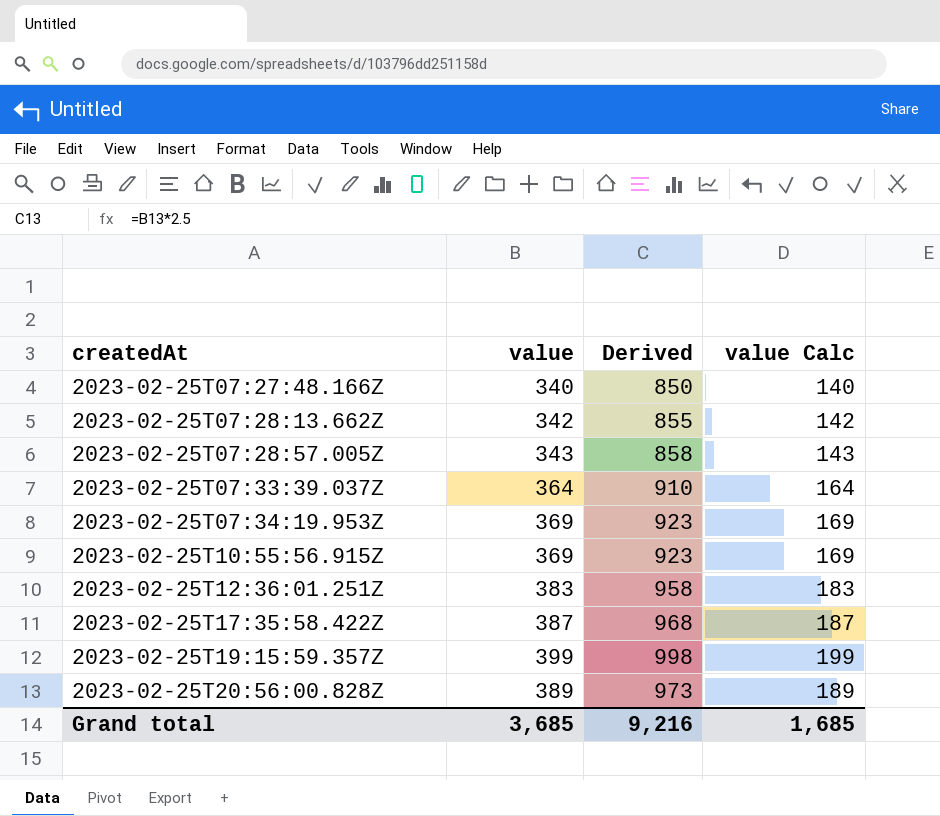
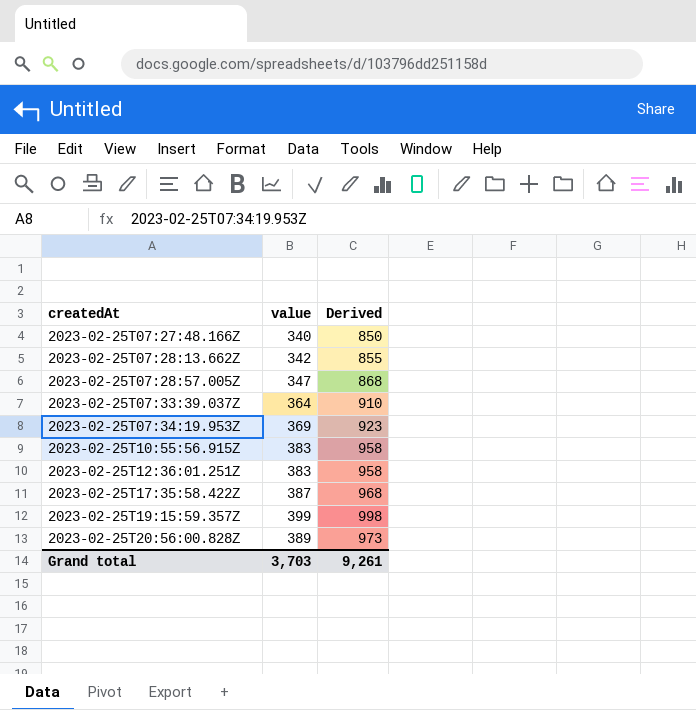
column value Calc | formula: [value] - 200 -> none
2023-02-25T07:28:57.005Z | value: 343 -> 347
2023-02-25T07:28:57.005Z | Derived: 858 -> 868
2023-02-25T10:55:56.915Z | value: 369 -> 383
2023-02-25T10:55:56.915Z | Derived: 923 -> 958
Grand total | value: 3,685 -> 3,703
Grand total | Derived: 9,216 -> 9,261

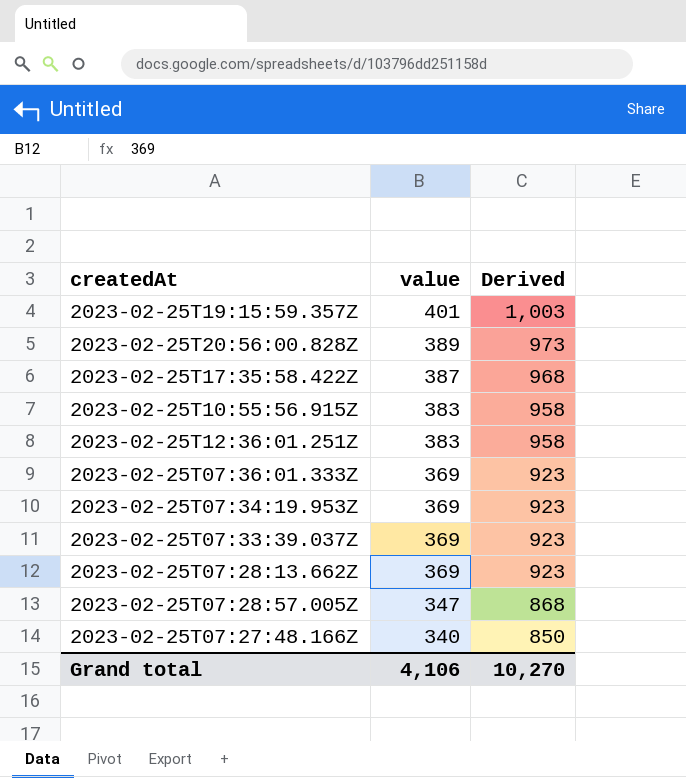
row order: createdAt ascending -> value descending
2023-02-25T19:15:59.357Z | value: 399 -> 401
2023-02-25T19:15:59.357Z | Derived: 998 -> 1,003
row 2023-02-25T07:36:01.333Z: none -> 369 | 923
2023-02-25T07:33:39.037Z | value: 364 -> 369
2023-02-25T07:33:39.037Z | Derived: 910 -> 923
2023-02-25T07:28:13.662Z | value: 342 -> 369
2023-02-25T07:28:13.662Z | Derived: 855 -> 923
Grand total | value: 3,703 -> 4,106
Grand total | Derived: 9,261 -> 10,270

